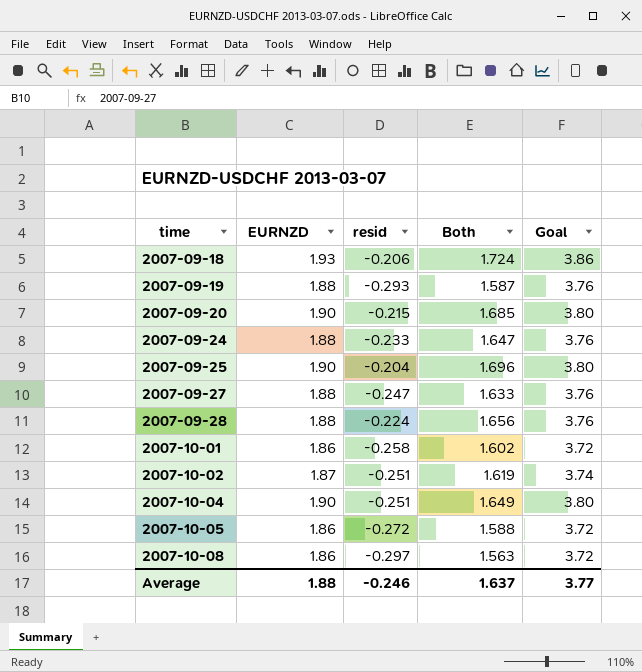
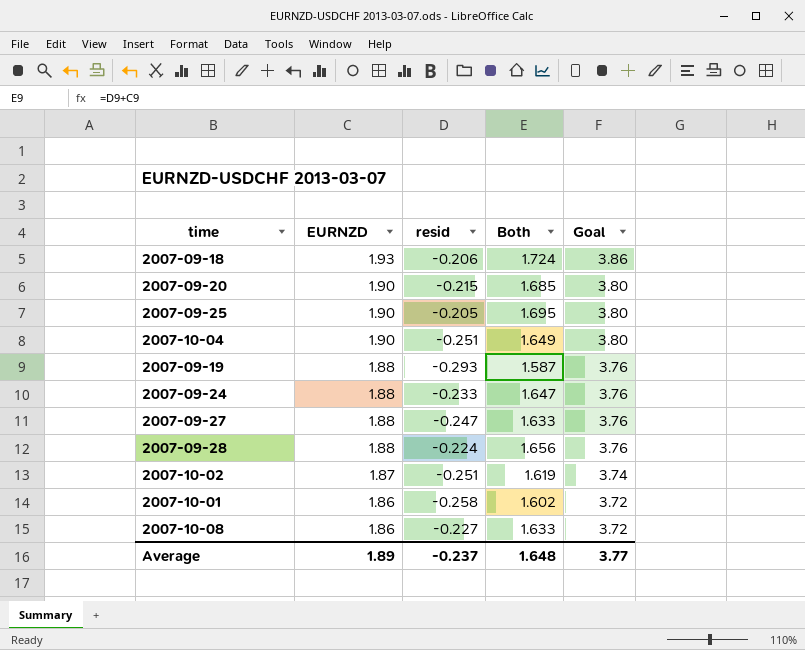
row order: time ascending -> EURNZD descending
row 2007-10-05: 1.86 | -0.272 | 1.588 | 3.72 -> none
2007-09-25 | resid: -0.204 -> -0.205
2007-09-25 | Both: 1.696 -> 1.695
2007-10-08 | resid: -0.297 -> -0.227
2007-10-08 | Both: 1.563 -> 1.633
Average | EURNZD: 1.88 -> 1.89
Average | resid: -0.246 -> -0.237
Average | Both: 1.637 -> 1.648

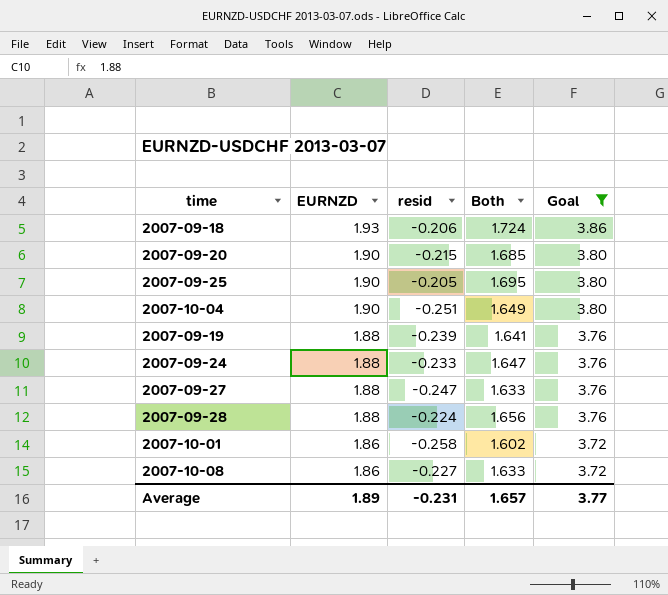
filter: none -> Goal != 3.74
2007-09-19 | resid: -0.293 -> -0.239
2007-09-19 | Both: 1.587 -> 1.641
Average | resid: -0.237 -> -0.231
Average | Both: 1.648 -> 1.657

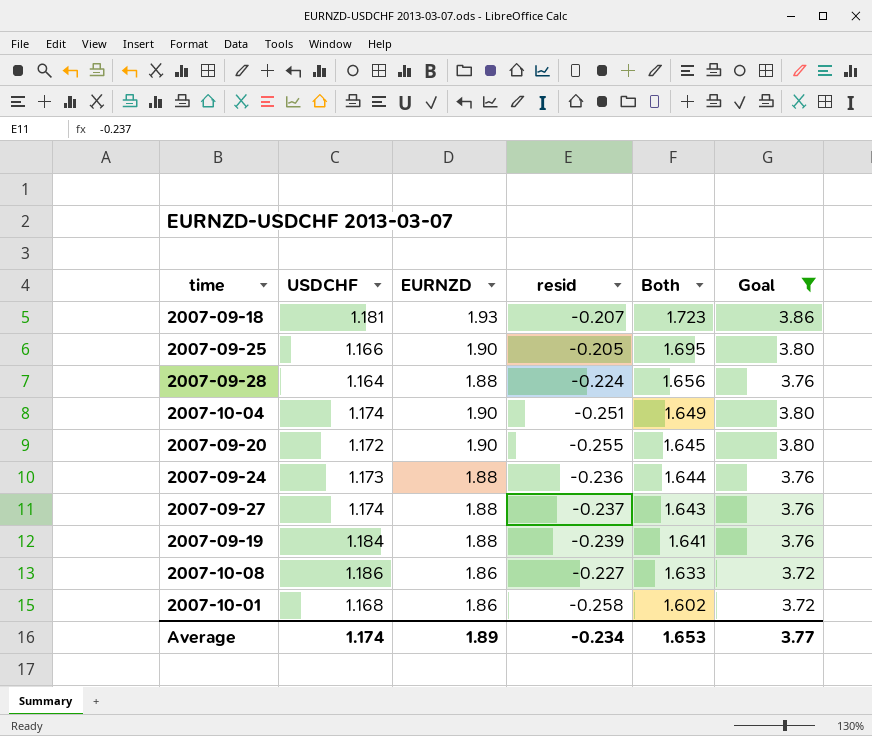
row order: EURNZD descending -> Both descending
column USDCHF | position: none -> 2
2007-09-18 | resid: -0.206 -> -0.207
2007-09-18 | Both: 1.724 -> 1.723
2007-09-20 | resid: -0.215 -> -0.255
2007-09-20 | Both: 1.685 -> 1.645
2007-09-24 | resid: -0.233 -> -0.236
2007-09-24 | Both: 1.647 -> 1.644
2007-09-27 | resid: -0.247 -> -0.237
2007-09-27 | Both: 1.633 -> 1.643
Average | resid: -0.231 -> -0.234
Average | Both: 1.657 -> 1.653

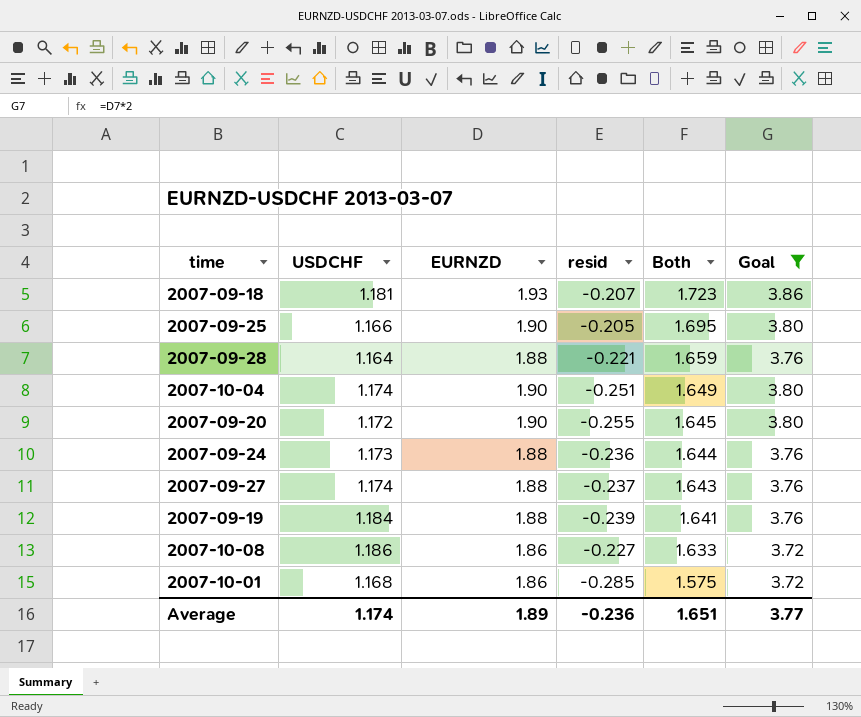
2007-09-28 | resid: -0.224 -> -0.221
2007-09-28 | Both: 1.656 -> 1.659
2007-10-01 | resid: -0.258 -> -0.285
2007-10-01 | Both: 1.602 -> 1.575
Average | resid: -0.234 -> -0.236
Average | Both: 1.653 -> 1.651

